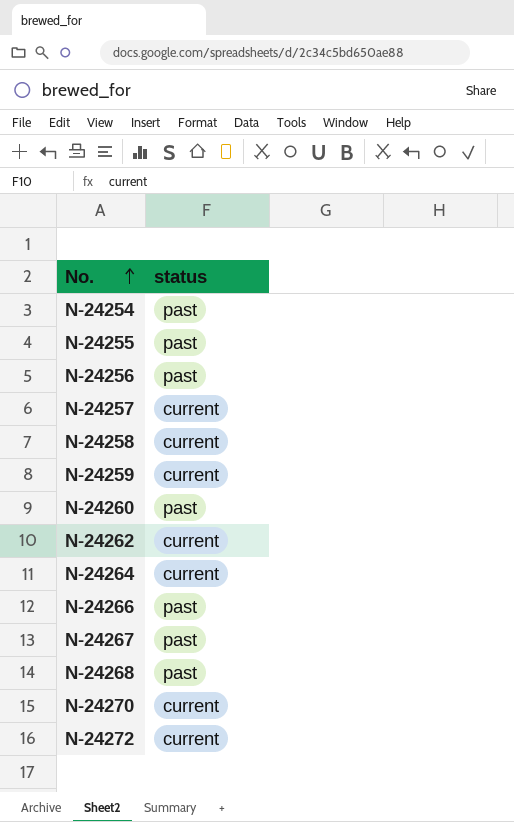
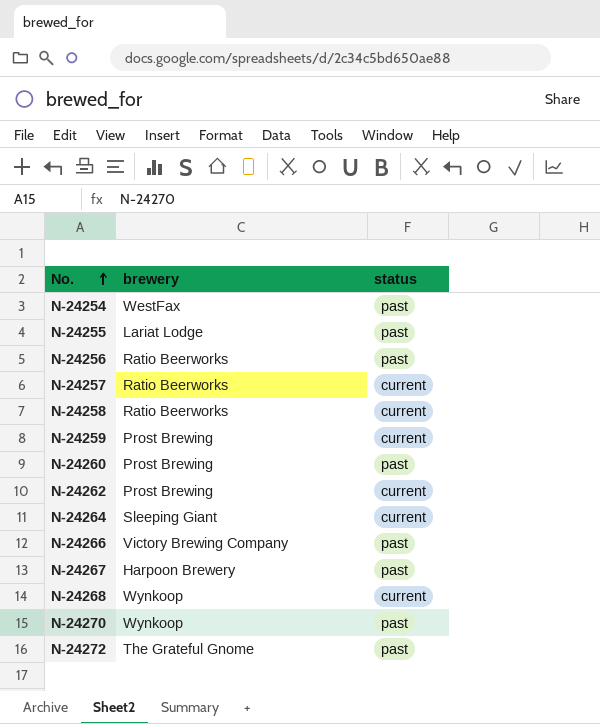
column brewery | position: none -> 2
N-24268 | status: past -> current
N-24270 | status: current -> past
N-24272 | status: current -> past

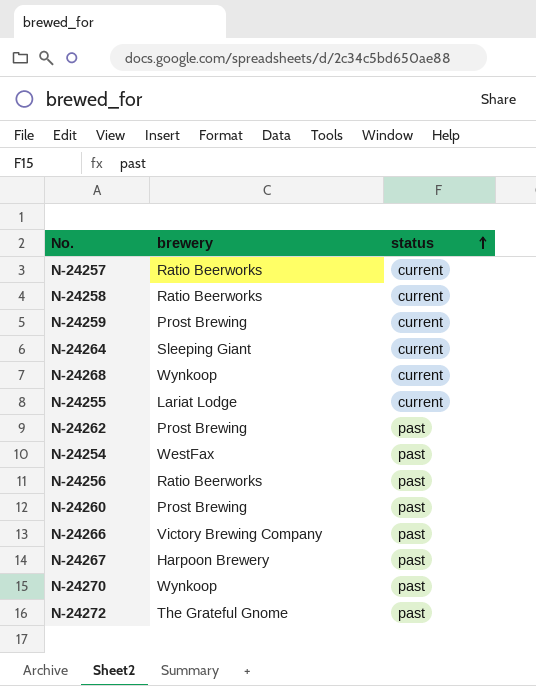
row order: No. ascending -> status ascending
N-24255 | status: past -> current
N-24262 | status: current -> past

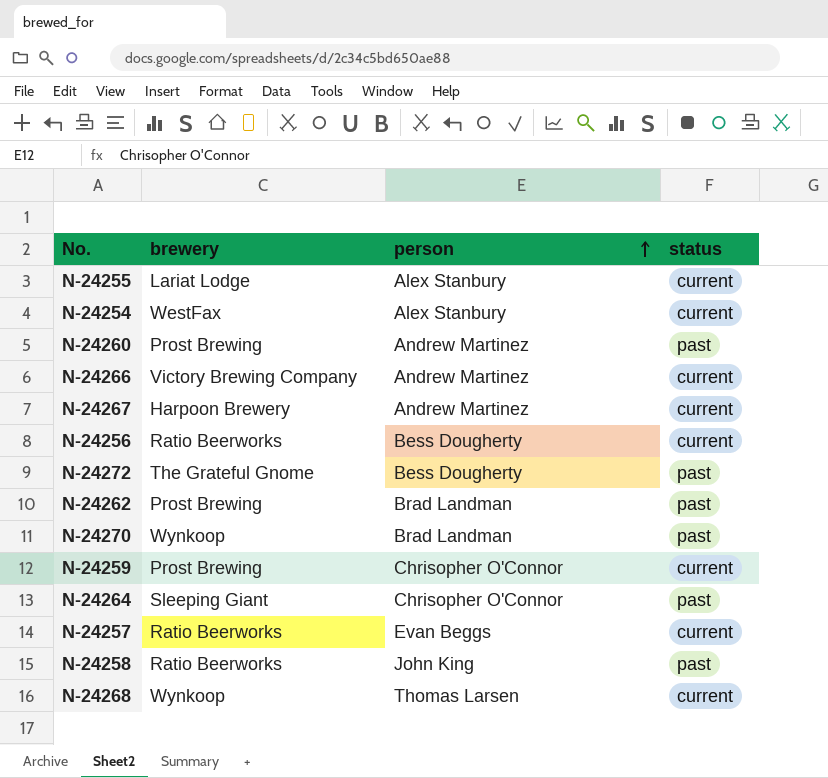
row order: status ascending -> person ascending
column person | position: none -> 3
N-24254 | status: past -> current
N-24266 | status: past -> current
N-24267 | status: past -> current
N-24256 | status: past -> current
N-24264 | status: current -> past
N-24258 | status: current -> past

